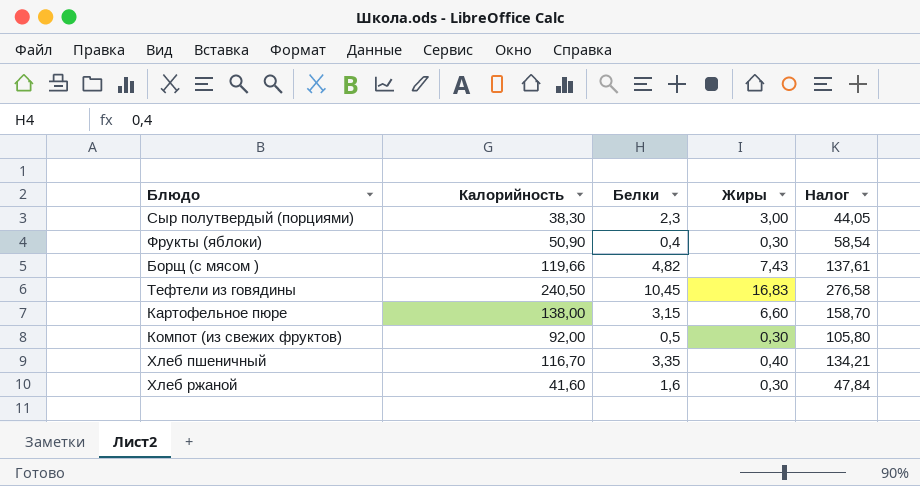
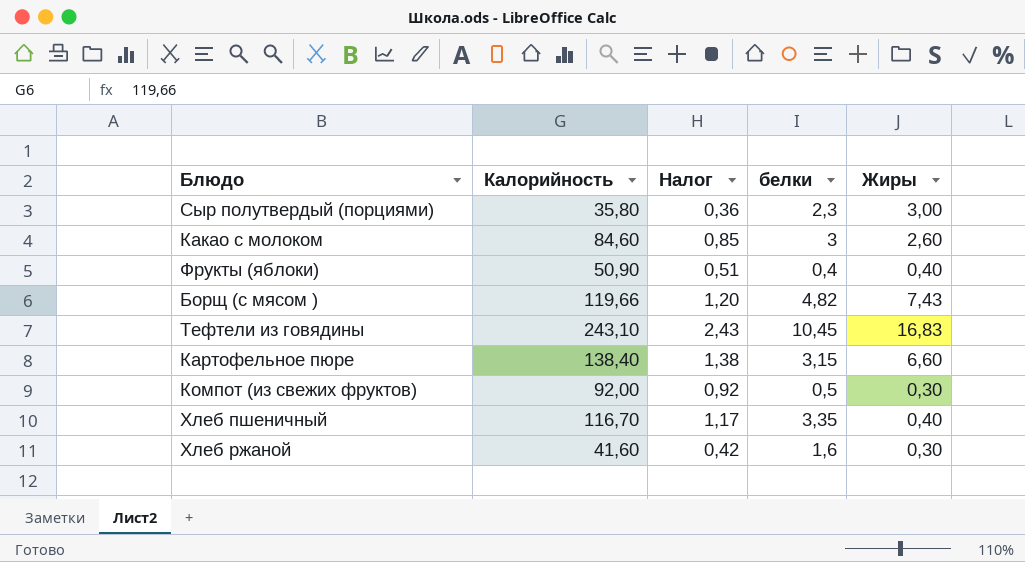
column Налог | formula: [Калорийность] * 1,15 -> [Калорийность] * 0,01
column Налог | position: 5 -> 3
column name: Белки -> белки
Сыр полутвердый (порциями) | Калорийность: 38,30 -> 35,80
row Какао с молоком: none -> 84,60 | 0,85 | 3 | 2,60
Фрукты (яблоки) | Жиры: 0,30 -> 0,40
Тефтели из говядины | Калорийность: 240,50 -> 243,10
Картофельное пюре | Калорийность: 138,00 -> 138,40

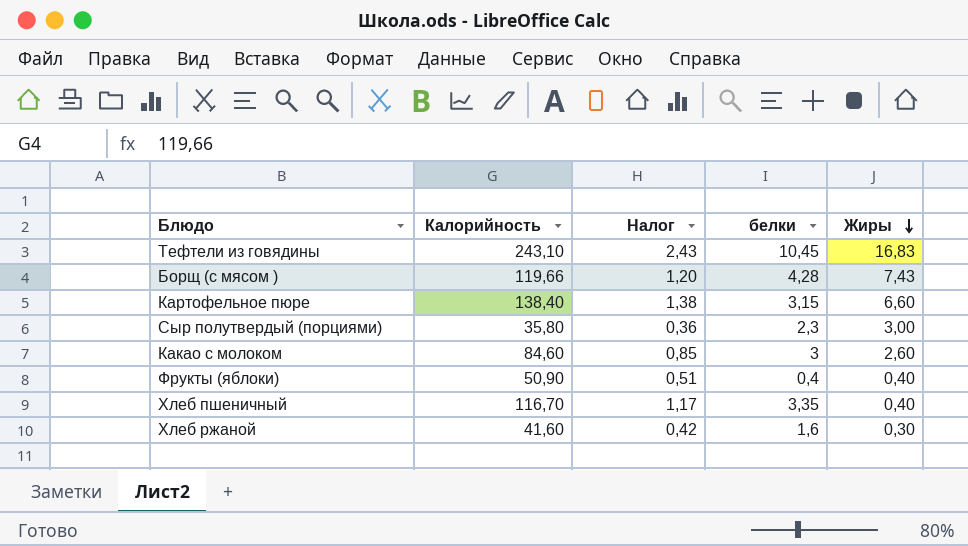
row order: none -> Жиры descending
row Компот (из свежих фруктов): 92,00 | 0,92 | 0,5 | 0,30 -> none
Борщ (с мясом ) | белки: 4,82 -> 4,28

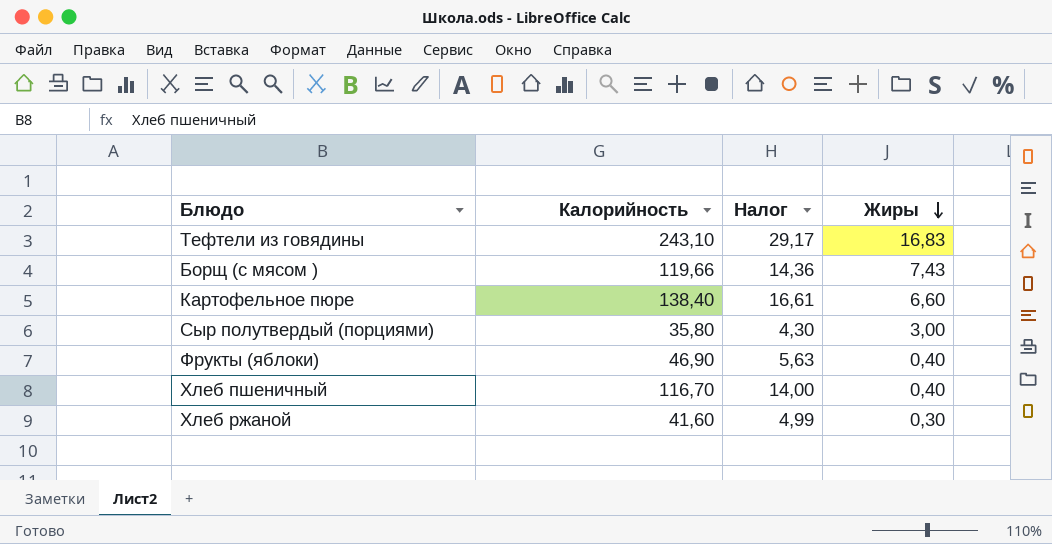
column белки | position: 4 -> none
column Налог | formula: [Калорийность] * 0,01 -> [Калорийность] * 0,12
row Какао с молоком: 84,60 | 0,85 | 3 | 2,60 -> none
Фрукты (яблоки) | Калорийность: 50,90 -> 46,90

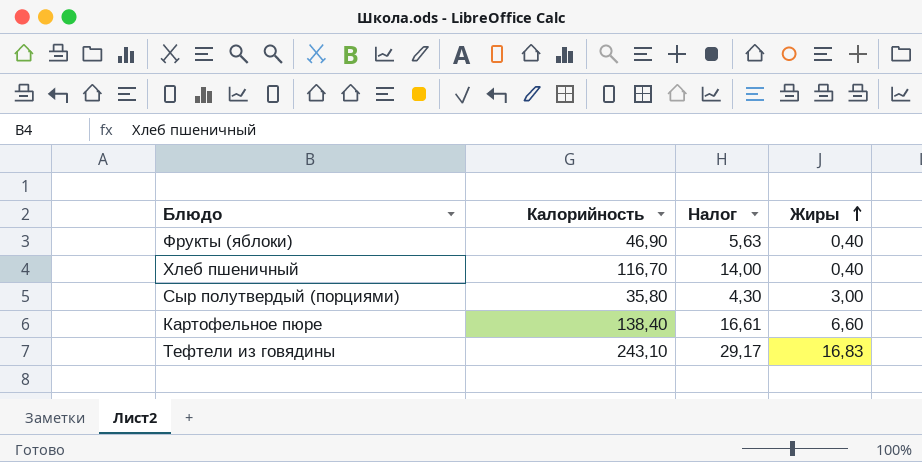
row order: Жиры descending -> Жиры ascending
row Борщ (с мясом ): 119,66 | 14,36 | 7,43 -> none
row Хлеб ржаной: 41,60 | 4,99 | 0,30 -> none

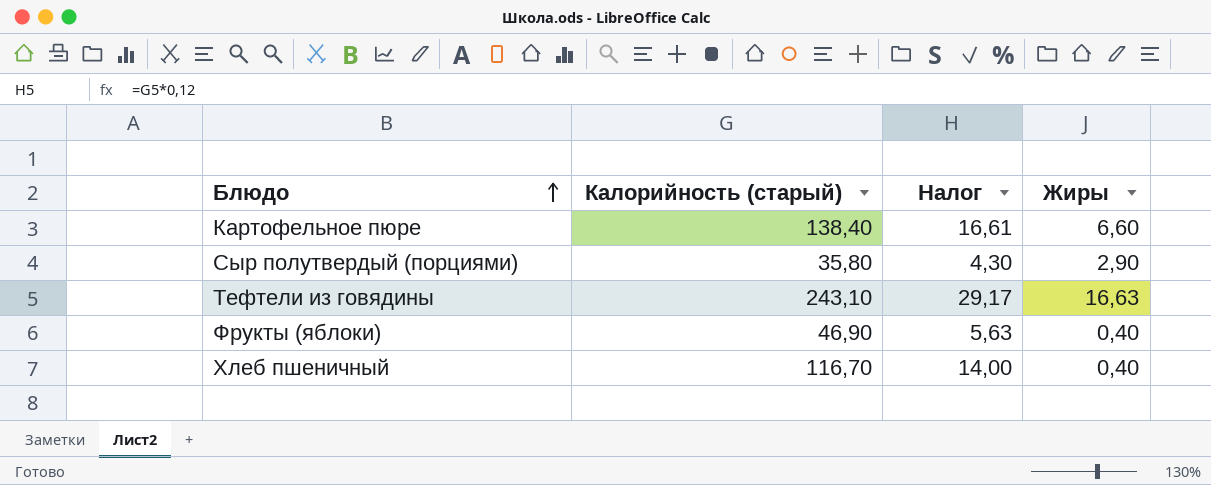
row order: Жиры ascending -> Блюдо ascending
column name: Калорийность -> Калорийность (старый)
Сыр полутвердый (порциями) | Жиры: 3,00 -> 2,90
Тефтели из говядины | Жиры: 16,83 -> 16,63

